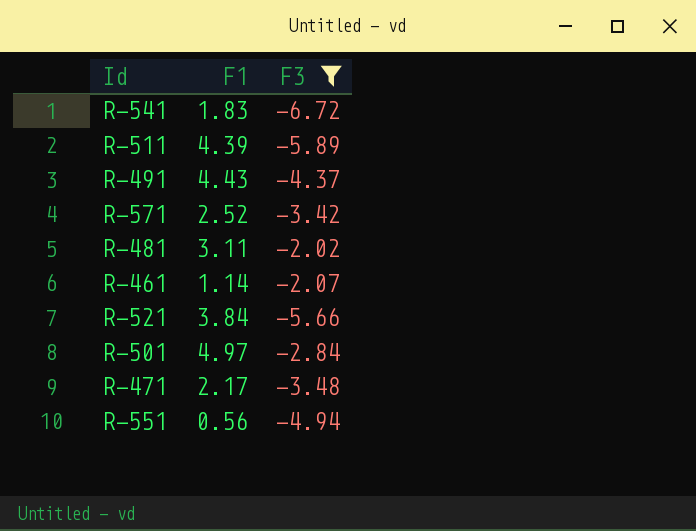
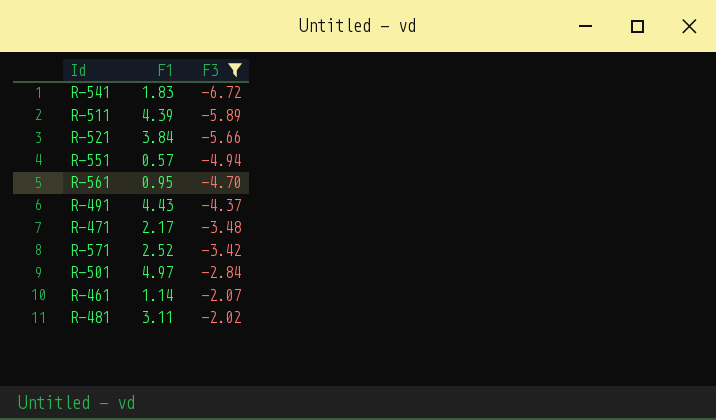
row order: none -> F3 ascending
R-551 | F1: 0.56 -> 0.57
row R-561: none -> 0.95 | -4.70

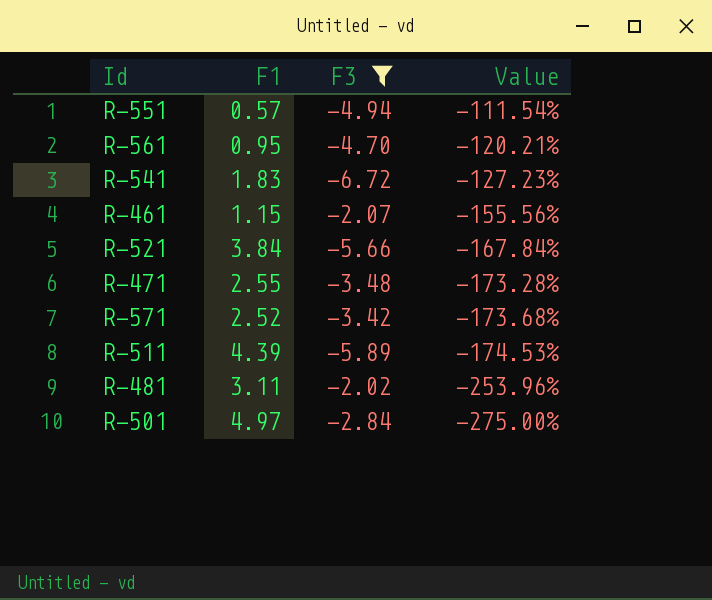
row order: F3 ascending -> Value descending
column Value | formula: none -> ([F1] - [F3]) / [F3]
row R-491: 4.43 | -4.37 -> none
R-461 | F1: 1.14 -> 1.15
R-471 | F1: 2.17 -> 2.55

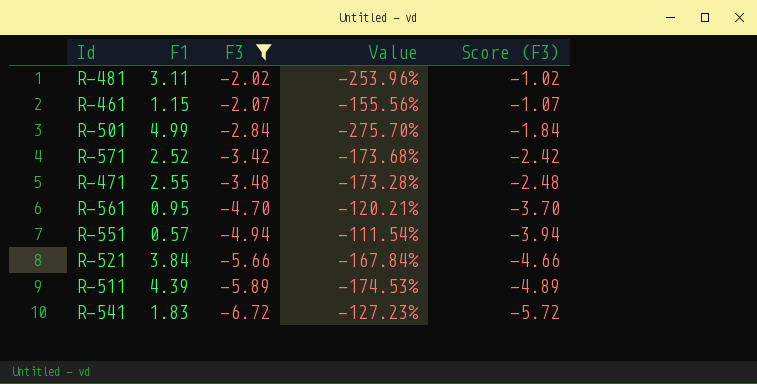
row order: Value descending -> F3 descending
column Score (F3) | formula: none -> [F3] + 1
R-501 | F1: 4.97 -> 4.99
R-501 | Value: -275.00% -> -275.70%

